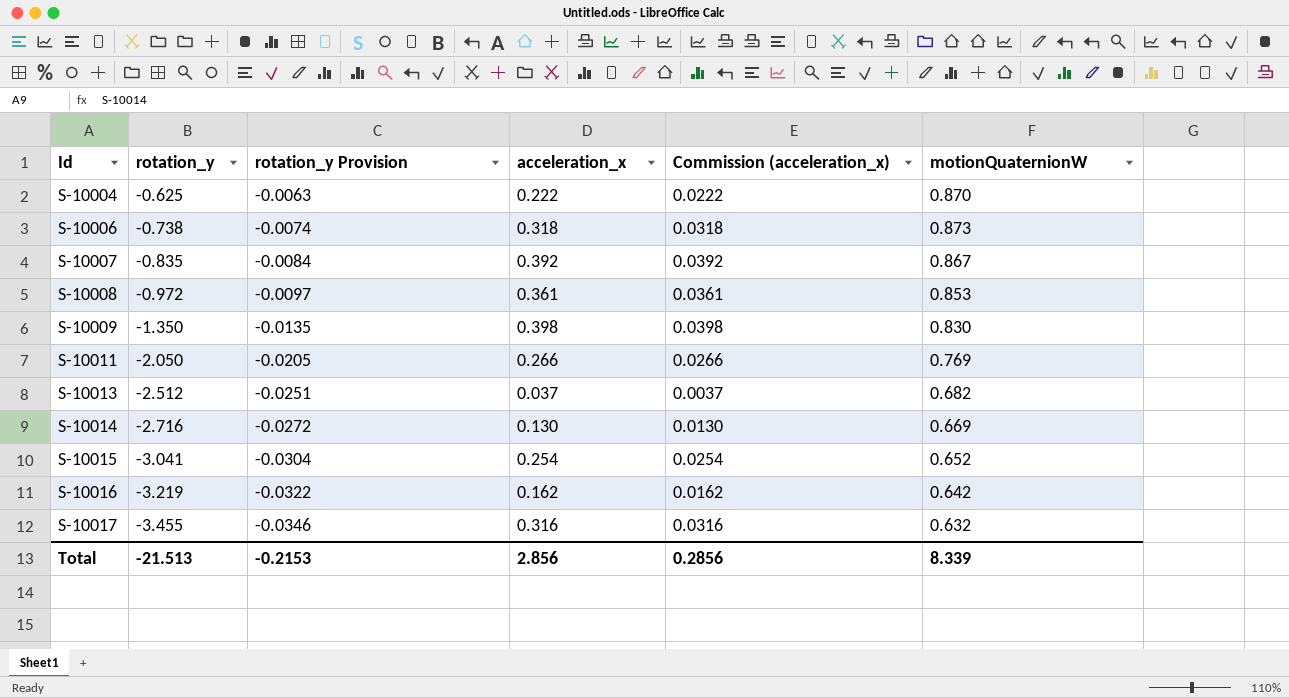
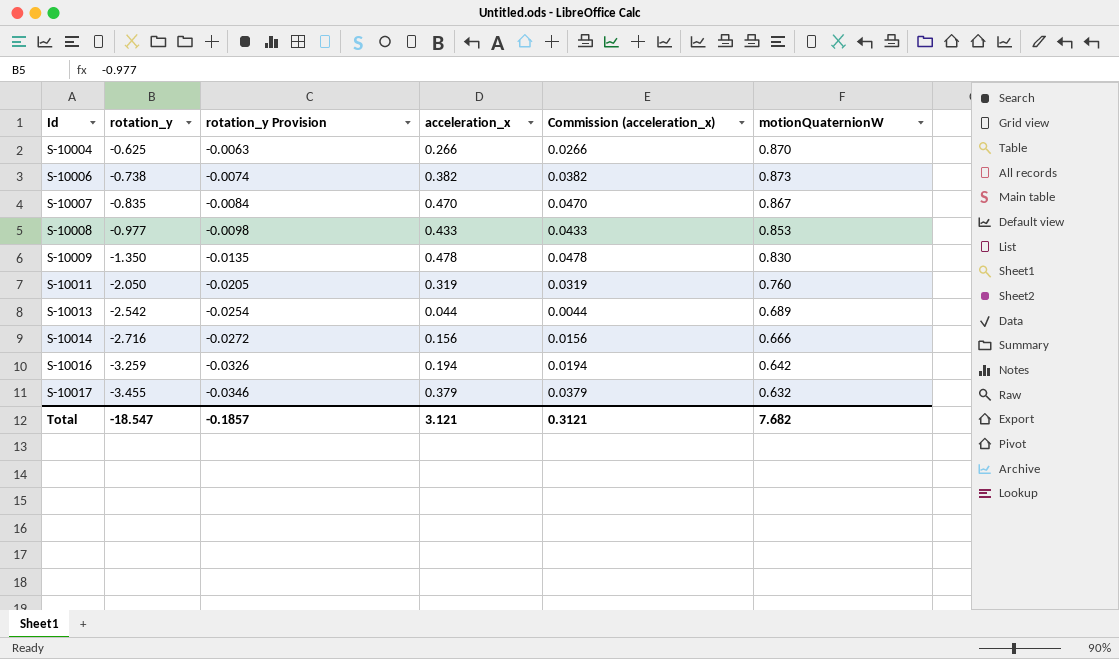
row S-10015: -3.041 | -0.0304 | 0.254 | 0.0254 | 0.652 -> none
S-10004 | acceleration_x: 0.222 -> 0.266
S-10004 | Commission (acceleration_x): 0.0222 -> 0.0266
S-10006 | acceleration_x: 0.318 -> 0.382
S-10006 | Commission (acceleration_x): 0.0318 -> 0.0382
S-10007 | acceleration_x: 0.392 -> 0.470
S-10007 | Commission (acceleration_x): 0.0392 -> 0.0470
S-10008 | rotation_y: -0.972 -> -0.977
S-10008 | rotation_y Provision: -0.0097 -> -0.0098
S-10008 | acceleration_x: 0.361 -> 0.433
S-10008 | Commission (acceleration_x): 0.0361 -> 0.0433
S-10009 | acceleration_x: 0.398 -> 0.478
S-10009 | Commission (acceleration_x): 0.0398 -> 0.0478
S-10011 | acceleration_x: 0.266 -> 0.319
S-10011 | Commission (acceleration_x): 0.0266 -> 0.0319
S-10011 | motionQuaternionW: 0.769 -> 0.760
S-10013 | rotation_y: -2.512 -> -2.542
S-10013 | rotation_y Provision: -0.0251 -> -0.0254
S-10013 | acceleration_x: 0.037 -> 0.044
S-10013 | Commission (acceleration_x): 0.0037 -> 0.0044
S-10013 | motionQuaternionW: 0.682 -> 0.689
S-10014 | acceleration_x: 0.130 -> 0.156
S-10014 | Commission (acceleration_x): 0.0130 -> 0.0156
S-10014 | motionQuaternionW: 0.669 -> 0.666
S-10016 | rotation_y: -3.219 -> -3.259
S-10016 | rotation_y Provision: -0.0322 -> -0.0326
S-10016 | acceleration_x: 0.162 -> 0.194
S-10016 | Commission (acceleration_x): 0.0162 -> 0.0194
S-10017 | acceleration_x: 0.316 -> 0.379
S-10017 | Commission (acceleration_x): 0.0316 -> 0.0379
Total | rotation_y: -21.513 -> -18.547
Total | rotation_y Provision: -0.2153 -> -0.1857
Total | acceleration_x: 2.856 -> 3.121
Total | Commission (acceleration_x): 0.2856 -> 0.3121
Total | motionQuaternionW: 8.339 -> 7.682

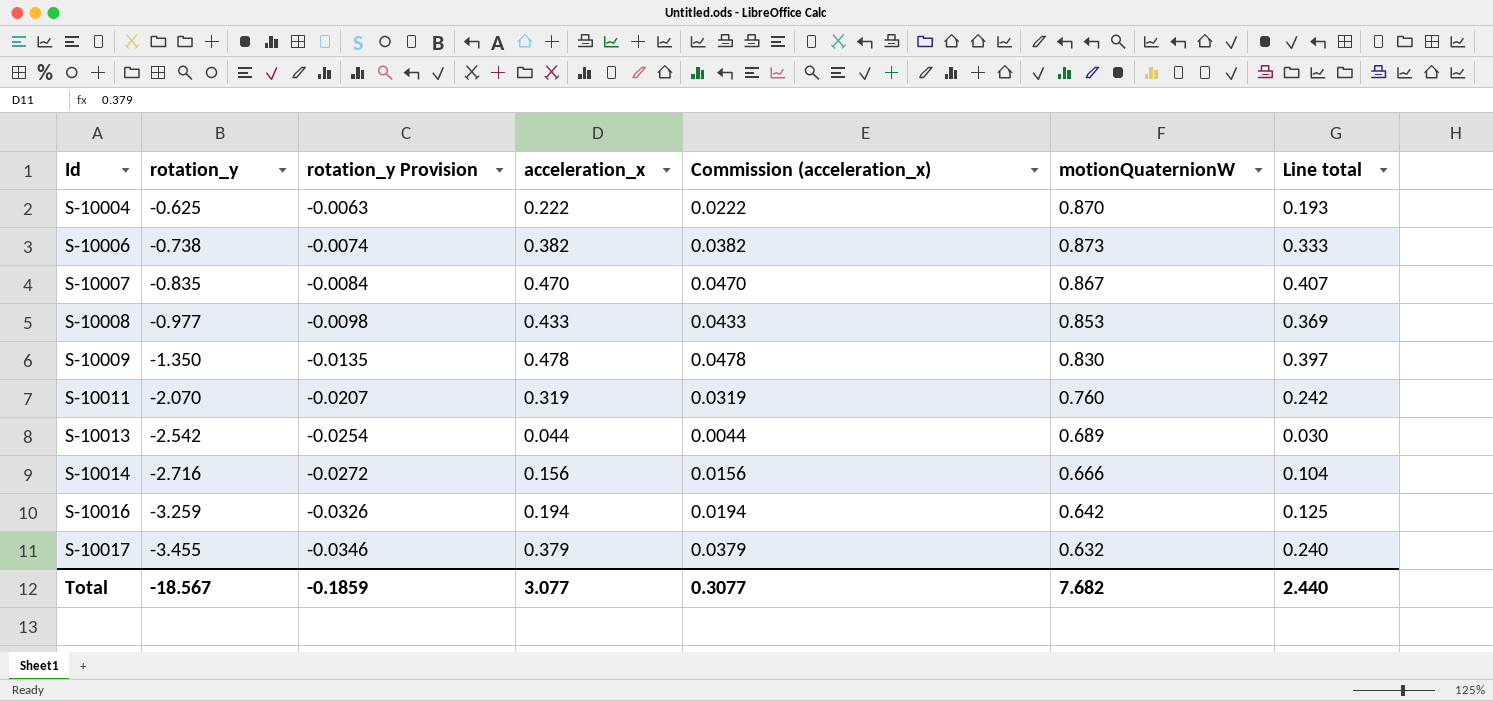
column Line total | formula: none -> [acceleration_x] * [motionQuaternionW]
S-10004 | acceleration_x: 0.266 -> 0.222
S-10004 | Commission (acceleration_x): 0.0266 -> 0.0222
S-10011 | rotation_y: -2.050 -> -2.070
S-10011 | rotation_y Provision: -0.0205 -> -0.0207
Total | rotation_y: -18.547 -> -18.567
Total | rotation_y Provision: -0.1857 -> -0.1859
Total | acceleration_x: 3.121 -> 3.077
Total | Commission (acceleration_x): 0.3121 -> 0.3077

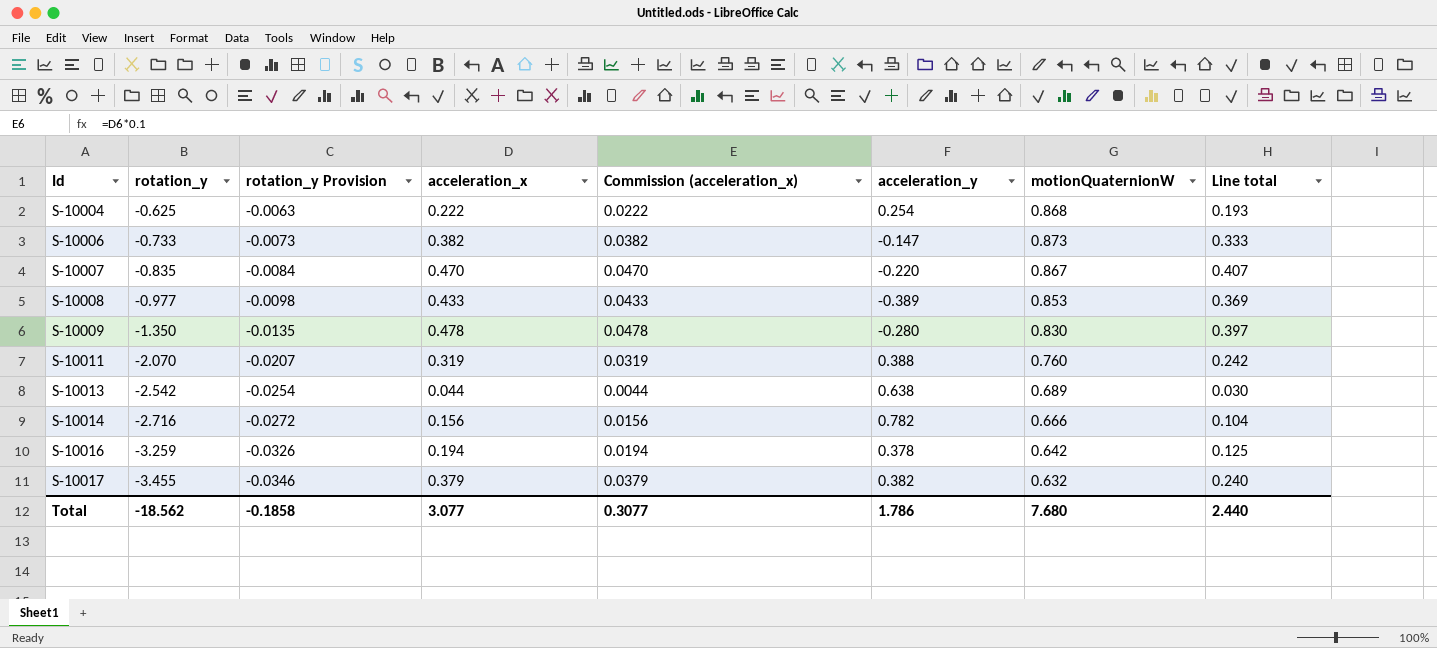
column acceleration_y | position: none -> 6
S-10004 | motionQuaternionW: 0.870 -> 0.868
S-10006 | rotation_y: -0.738 -> -0.733
S-10006 | rotation_y Provision: -0.0074 -> -0.0073
Total | rotation_y: -18.567 -> -18.562
Total | rotation_y Provision: -0.1859 -> -0.1858
Total | motionQuaternionW: 7.682 -> 7.680

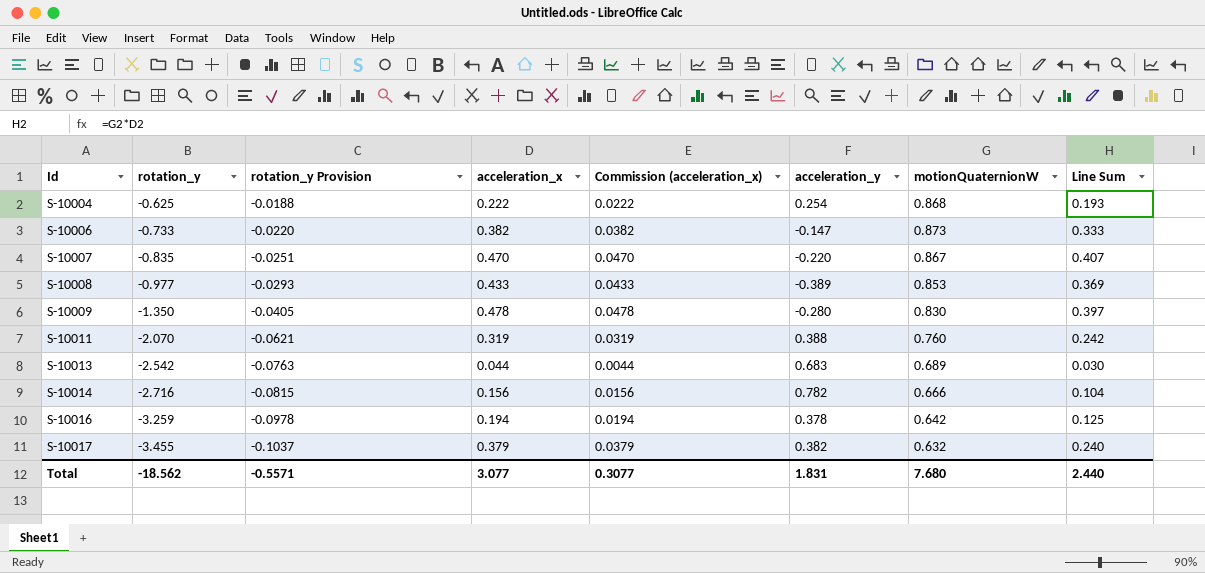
column rotation_y Provision | formula: [rotation_y] * 0.01 -> [rotation_y] * 0.03
column name: Line total -> Line Sum
S-10013 | acceleration_y: 0.638 -> 0.683
Total | rotation_y Provision: -0.1858 -> -0.5571
Total | acceleration_y: 1.786 -> 1.831

